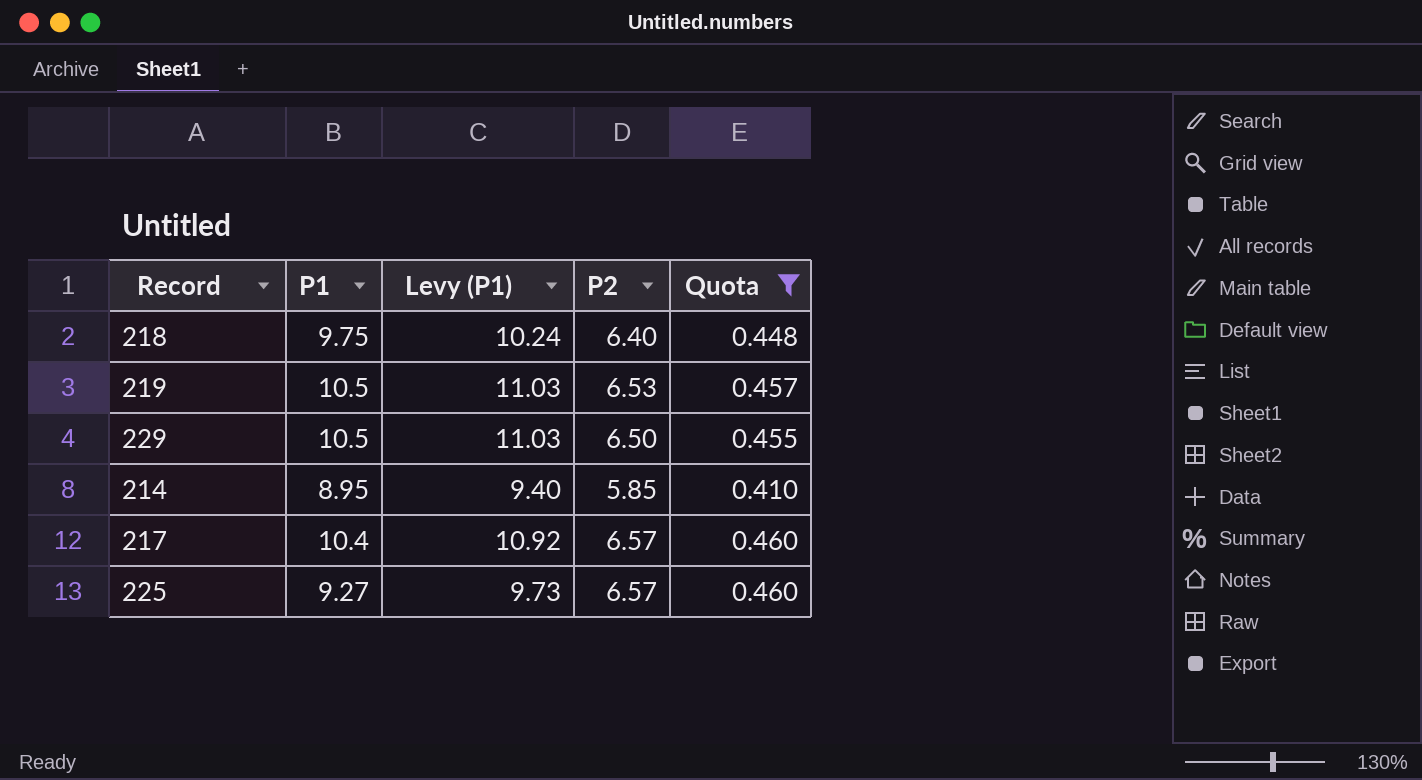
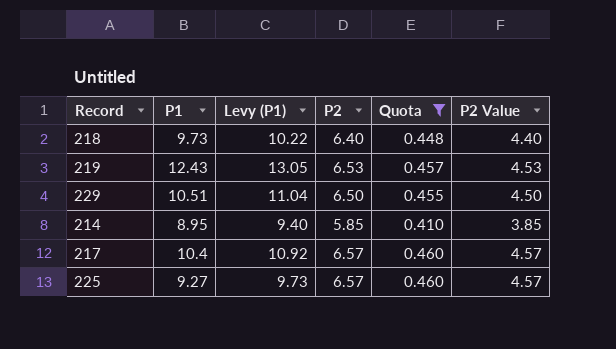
column P2 Value | formula: none -> [P2] - 2
218 | P1: 9.75 -> 9.73
218 | Levy (P1): 10.24 -> 10.22
219 | P1: 10.5 -> 12.43
219 | Levy (P1): 11.03 -> 13.05
229 | P1: 10.5 -> 10.51
229 | Levy (P1): 11.03 -> 11.04

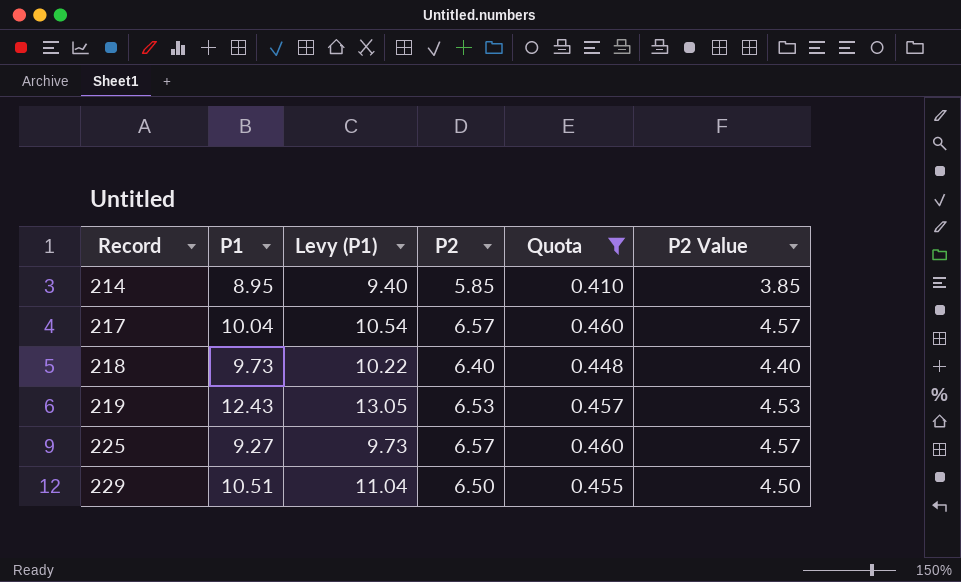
row order: none -> Record ascending
217 | P1: 10.4 -> 10.04
217 | Levy (P1): 10.92 -> 10.54

